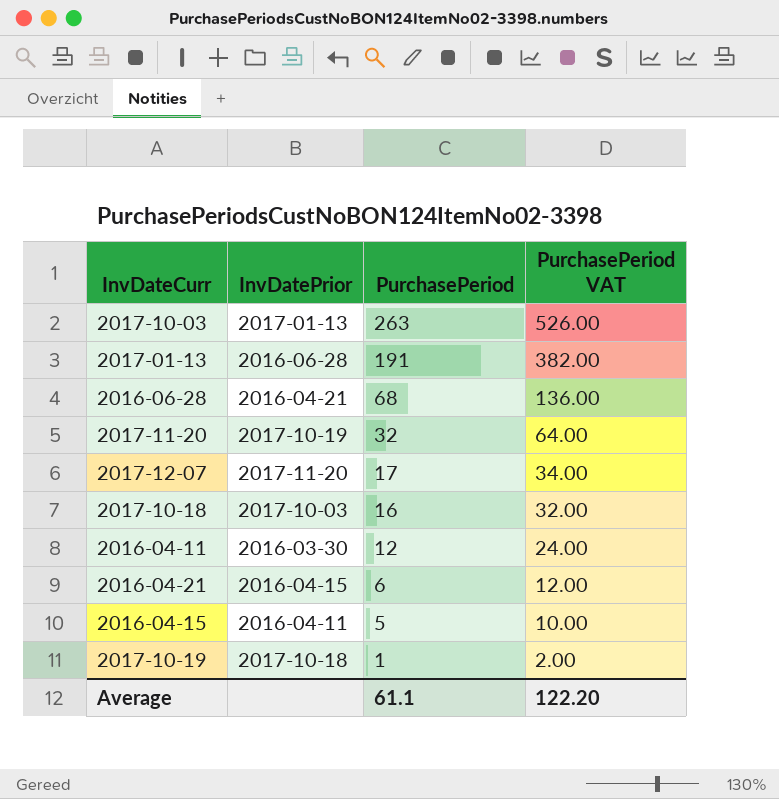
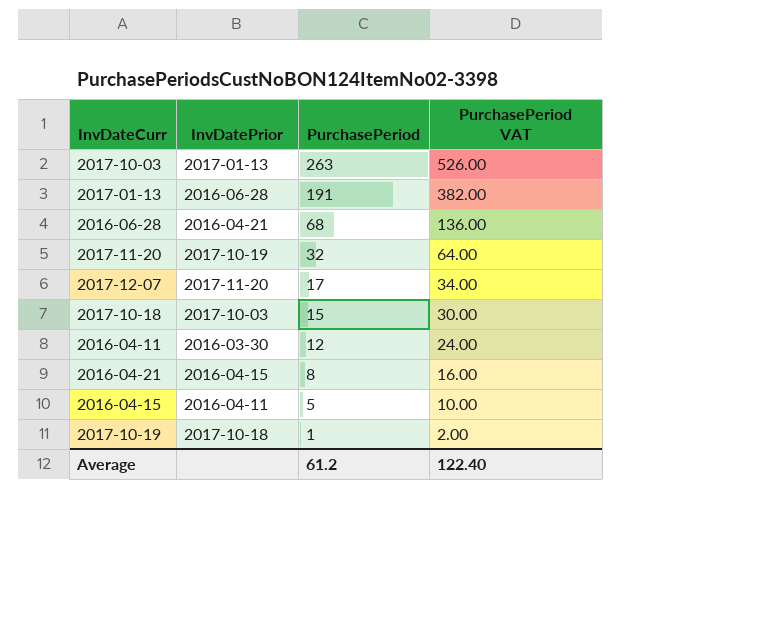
2017-10-18 | PurchasePeriod: 16 -> 15
2017-10-18 | PurchasePeriod VAT: 32.00 -> 30.00
2016-04-21 | PurchasePeriod: 6 -> 8
2016-04-21 | PurchasePeriod VAT: 12.00 -> 16.00
Average | PurchasePeriod: 61.1 -> 61.2
Average | PurchasePeriod VAT: 122.20 -> 122.40

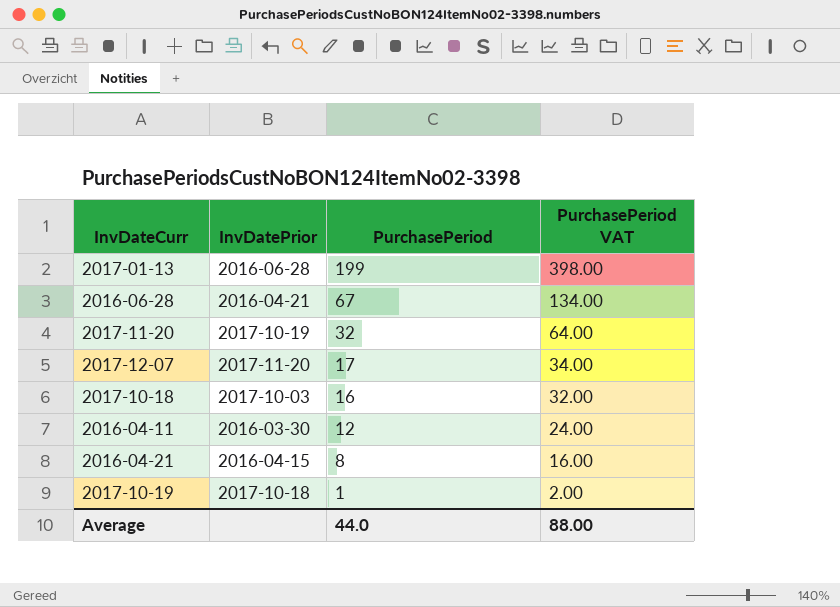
row 2017-10-03: 2017-01-13 | 263 | 526.00 -> none
row 2016-04-15: 2016-04-11 | 5 | 10.00 -> none
2017-01-13 | PurchasePeriod: 191 -> 199
2017-01-13 | PurchasePeriod VAT: 382.00 -> 398.00
2016-06-28 | PurchasePeriod: 68 -> 67
2016-06-28 | PurchasePeriod VAT: 136.00 -> 134.00
2017-10-18 | PurchasePeriod: 15 -> 16
2017-10-18 | PurchasePeriod VAT: 30.00 -> 32.00
Average | PurchasePeriod: 61.2 -> 44.0
Average | PurchasePeriod VAT: 122.40 -> 88.00

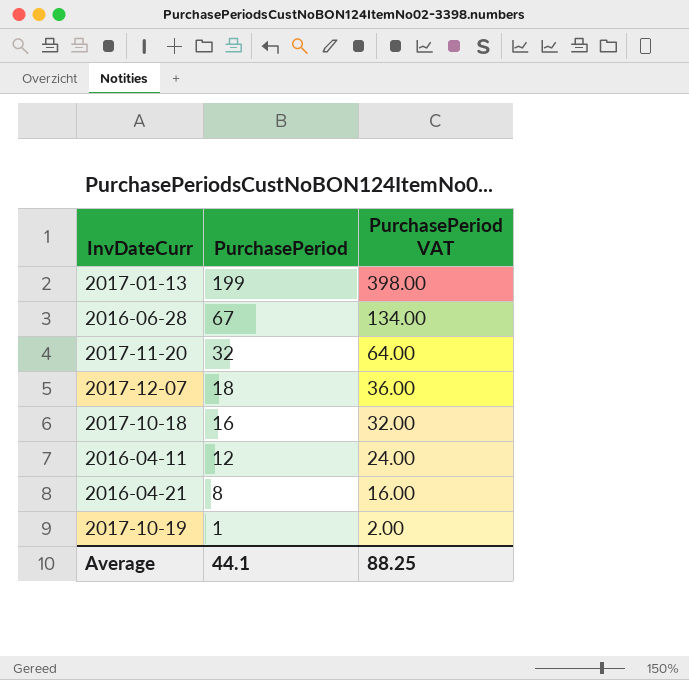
column InvDatePrior | position: 2 -> none
2017-12-07 | PurchasePeriod: 17 -> 18
2017-12-07 | PurchasePeriod VAT: 34.00 -> 36.00
Average | PurchasePeriod: 44.0 -> 44.1
Average | PurchasePeriod VAT: 88.00 -> 88.25

